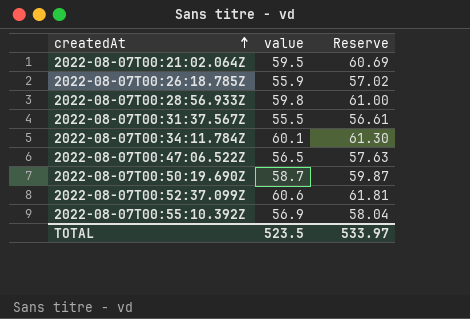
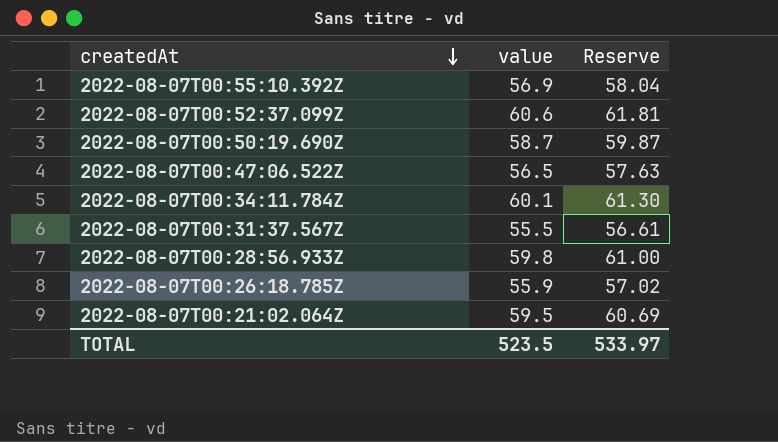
row order: createdAt ascending -> createdAt descending

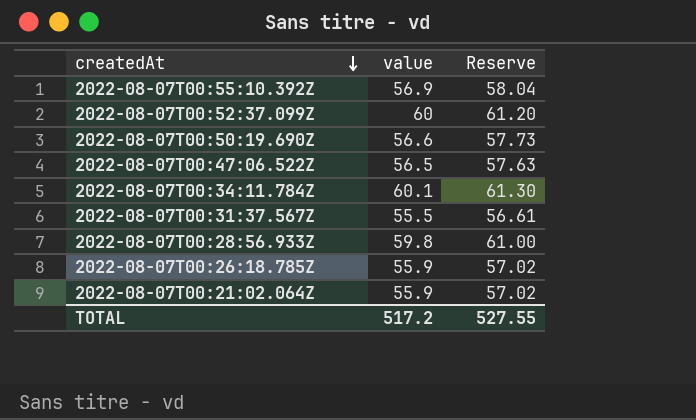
2022-08-07T00:52:37.099Z | value: 60.6 -> 60
2022-08-07T00:52:37.099Z | Reserve: 61.81 -> 61.20
2022-08-07T00:50:19.690Z | value: 58.7 -> 56.6
2022-08-07T00:50:19.690Z | Reserve: 59.87 -> 57.73
2022-08-07T00:21:02.064Z | value: 59.5 -> 55.9
2022-08-07T00:21:02.064Z | Reserve: 60.69 -> 57.02
TOTAL | value: 523.5 -> 517.2
TOTAL | Reserve: 533.97 -> 527.55

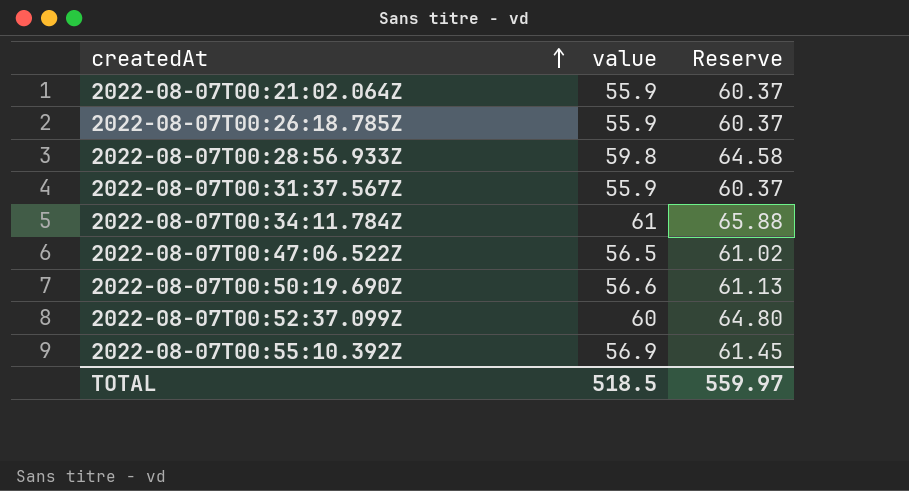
row order: createdAt descending -> createdAt ascending
column Reserve | formula: [value] * 1.02 -> [value] * 1.08
2022-08-07T00:31:37.567Z | value: 55.5 -> 55.9
2022-08-07T00:34:11.784Z | value: 60.1 -> 61
TOTAL | value: 517.2 -> 518.5
TOTAL | Reserve: 527.55 -> 559.97

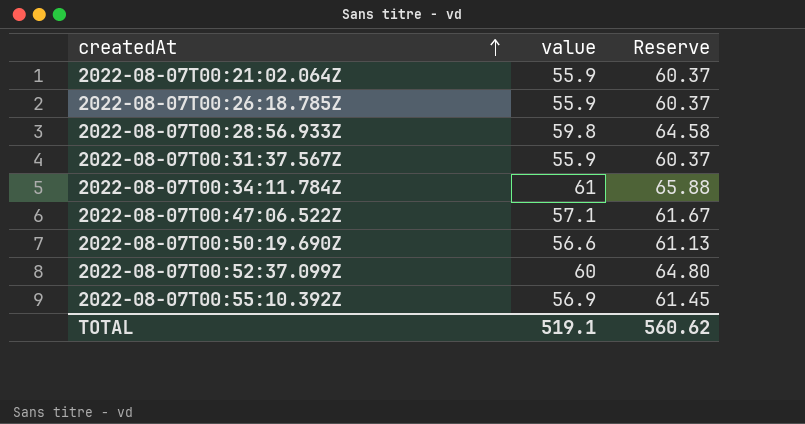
2022-08-07T00:47:06.522Z | value: 56.5 -> 57.1
2022-08-07T00:47:06.522Z | Reserve: 61.02 -> 61.67
TOTAL | value: 518.5 -> 519.1
TOTAL | Reserve: 559.97 -> 560.62

